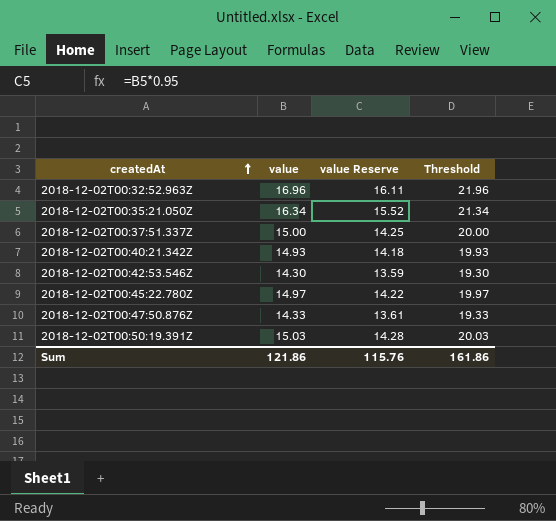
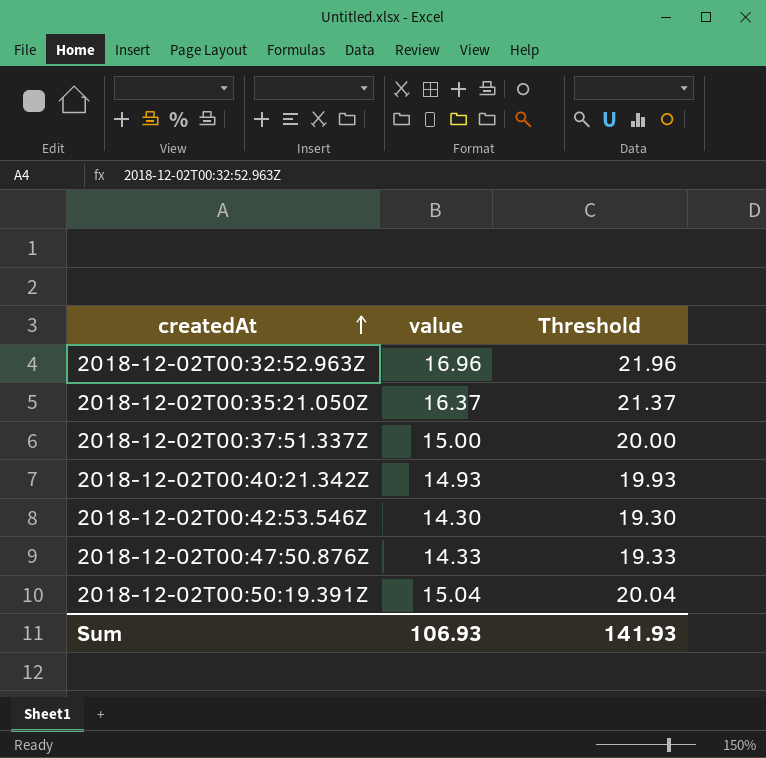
column value Reserve | formula: [value] * 0.95 -> none
row 2018-12-02T00:45:22.780Z: 14.97 | 14.22 | 19.97 -> none
2018-12-02T00:35:21.050Z | value: 16.34 -> 16.37
2018-12-02T00:35:21.050Z | Threshold: 21.34 -> 21.37
2018-12-02T00:50:19.391Z | value: 15.03 -> 15.04
2018-12-02T00:50:19.391Z | Threshold: 20.03 -> 20.04
Sum | value: 121.86 -> 106.93
Sum | Threshold: 161.86 -> 141.93

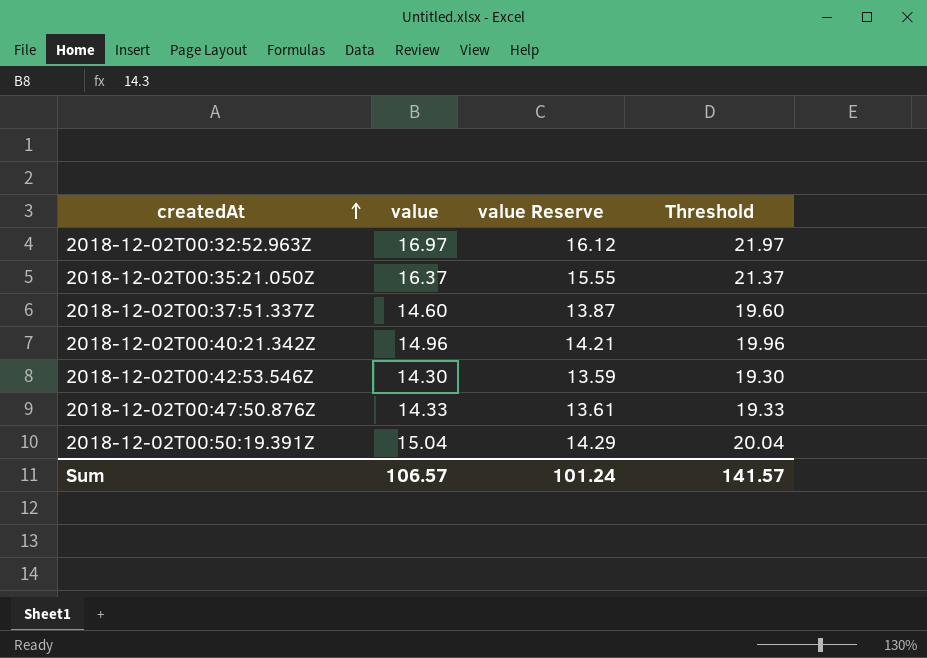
column value Reserve | formula: none -> [value] * 0.95
2018-12-02T00:32:52.963Z | value: 16.96 -> 16.97
2018-12-02T00:32:52.963Z | Threshold: 21.96 -> 21.97
2018-12-02T00:37:51.337Z | value: 15.00 -> 14.60
2018-12-02T00:37:51.337Z | Threshold: 20.00 -> 19.60
2018-12-02T00:40:21.342Z | value: 14.93 -> 14.96
2018-12-02T00:40:21.342Z | Threshold: 19.93 -> 19.96
Sum | value: 106.93 -> 106.57
Sum | Threshold: 141.93 -> 141.57

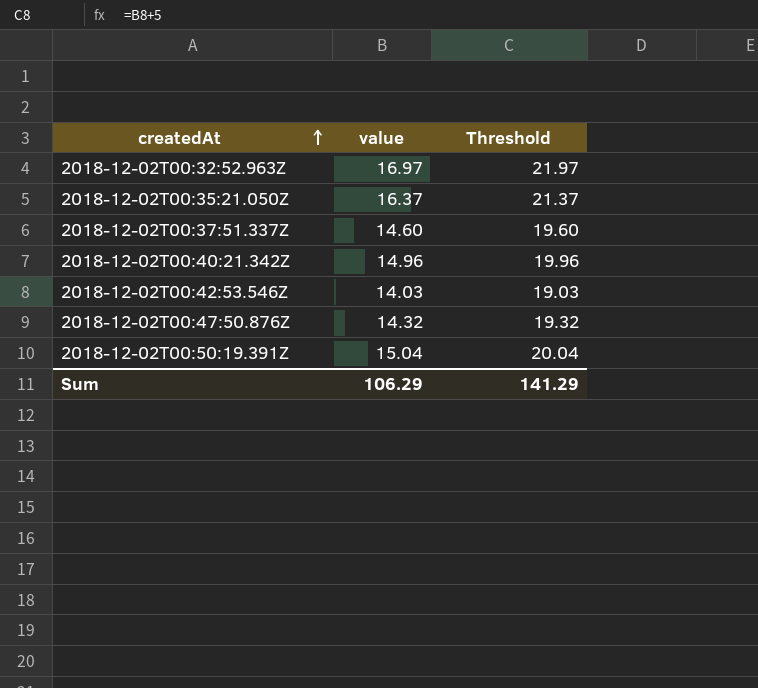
column value Reserve | formula: [value] * 0.95 -> none
2018-12-02T00:42:53.546Z | value: 14.30 -> 14.03
2018-12-02T00:42:53.546Z | Threshold: 19.30 -> 19.03
2018-12-02T00:47:50.876Z | value: 14.33 -> 14.32
2018-12-02T00:47:50.876Z | Threshold: 19.33 -> 19.32
Sum | value: 106.57 -> 106.29
Sum | Threshold: 141.57 -> 141.29

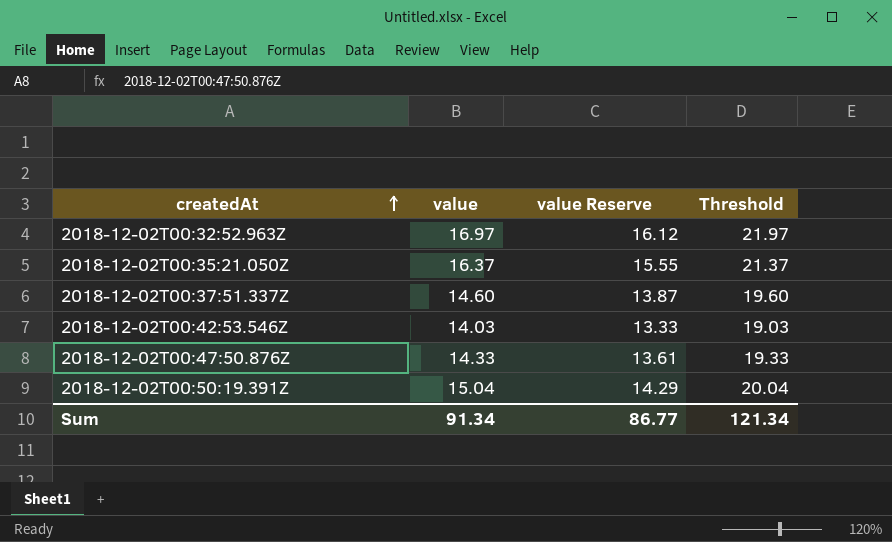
column value Reserve | formula: none -> [value] * 0.95
row 2018-12-02T00:40:21.342Z: 14.96 | 19.96 -> none
2018-12-02T00:47:50.876Z | value: 14.32 -> 14.33
2018-12-02T00:47:50.876Z | Threshold: 19.32 -> 19.33
Sum | value: 106.29 -> 91.34
Sum | Threshold: 141.29 -> 121.34

